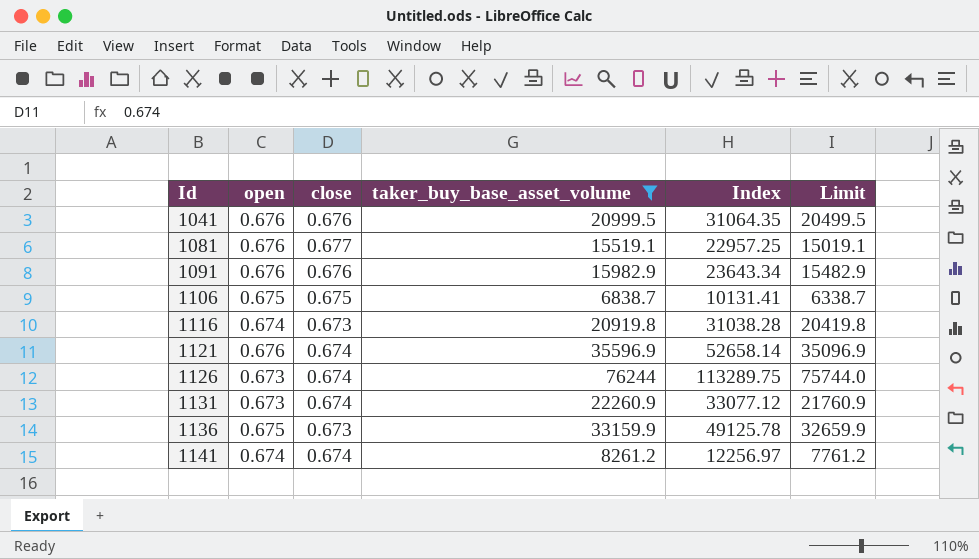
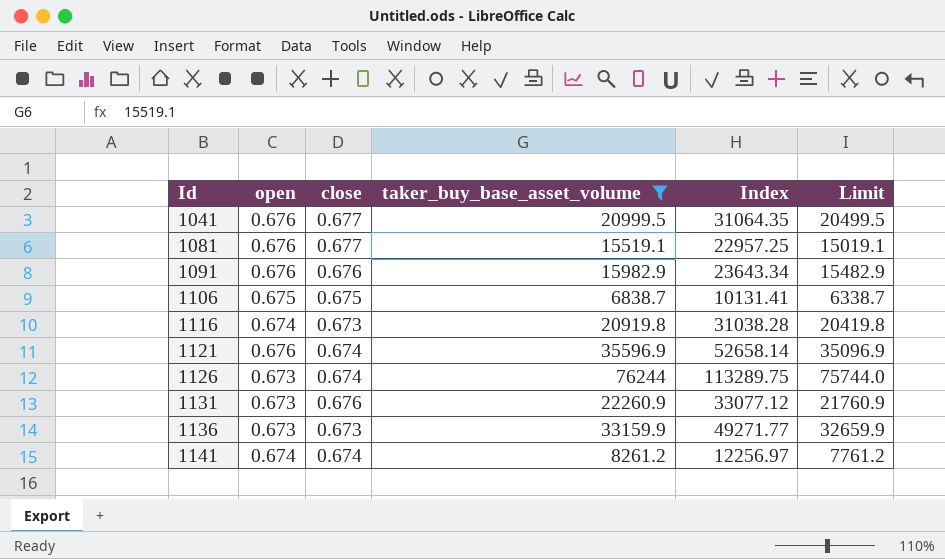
1041 | close: 0.676 -> 0.677
1131 | close: 0.674 -> 0.676
1136 | open: 0.675 -> 0.673
1136 | Index: 49125.78 -> 49271.77

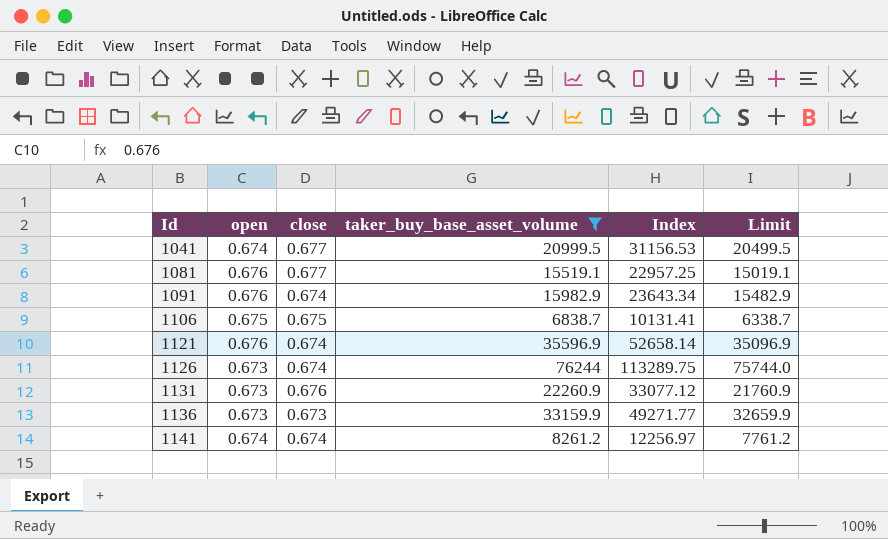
row 1116: 0.674 | 0.673 | 20919.8 | 31038.28 | 20419.8 -> none
1041 | open: 0.676 -> 0.674
1041 | Index: 31064.35 -> 31156.53
1091 | close: 0.676 -> 0.674

